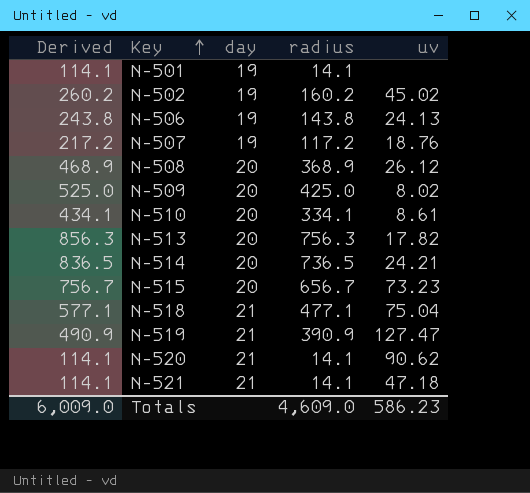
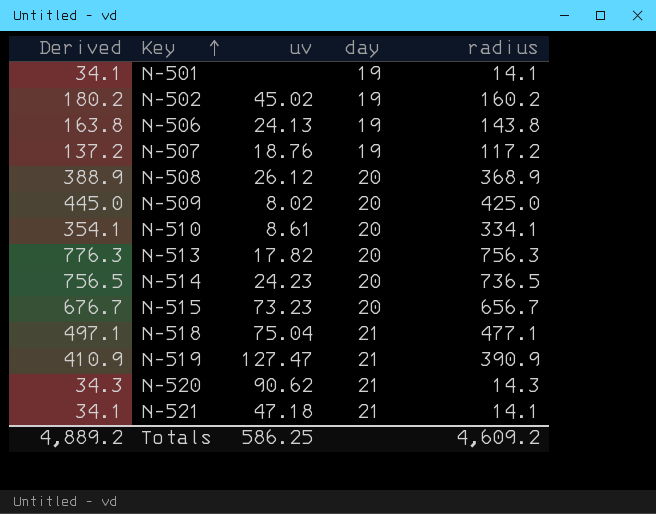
column Derived | formula: [radius] + 100 -> [radius] + 20
column uv | position: 5 -> 3
N-514 | uv: 24.21 -> 24.23
N-520 | radius: 14.1 -> 14.3
Totals | Derived: 6,009.0 -> 4,889.2
Totals | uv: 586.23 -> 586.25
Totals | radius: 4,609.0 -> 4,609.2

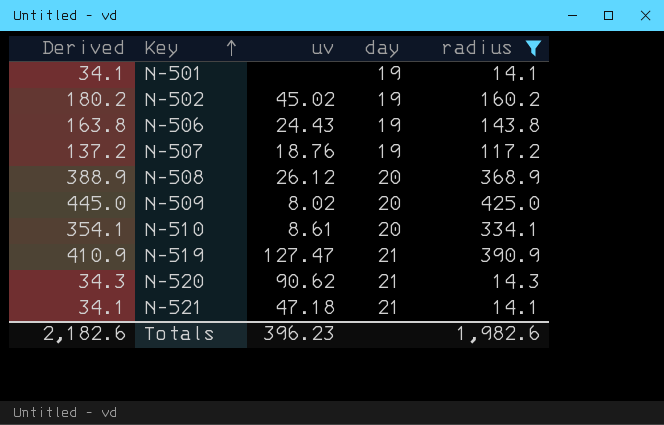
filter: none -> radius <= 425.0
N-506 | uv: 24.13 -> 24.43
Totals | Derived: 4,889.2 -> 2,182.6
Totals | uv: 586.25 -> 396.23
Totals | radius: 4,609.2 -> 1,982.6

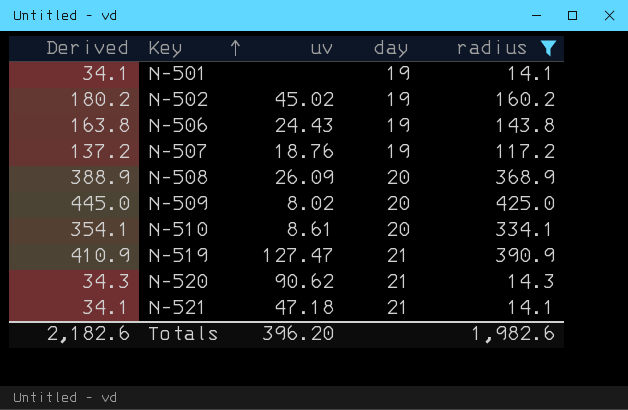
N-508 | uv: 26.12 -> 26.09
Totals | uv: 396.23 -> 396.20

